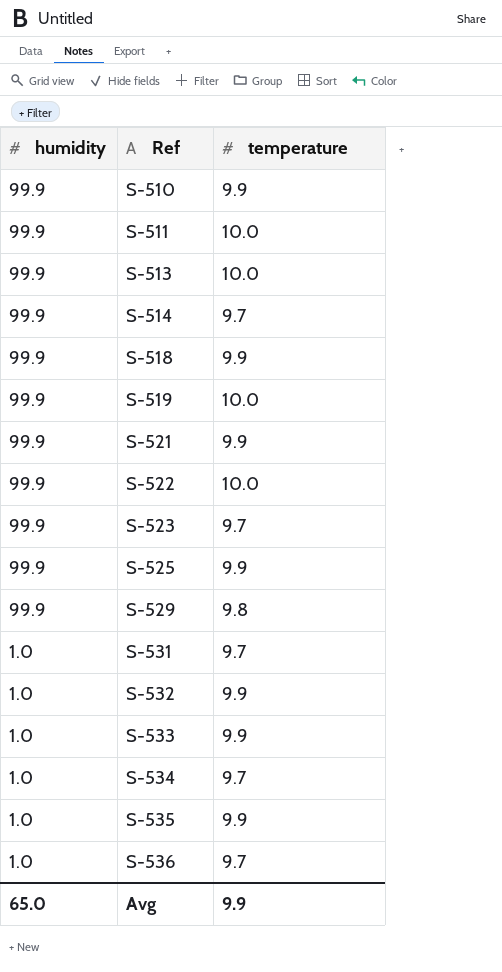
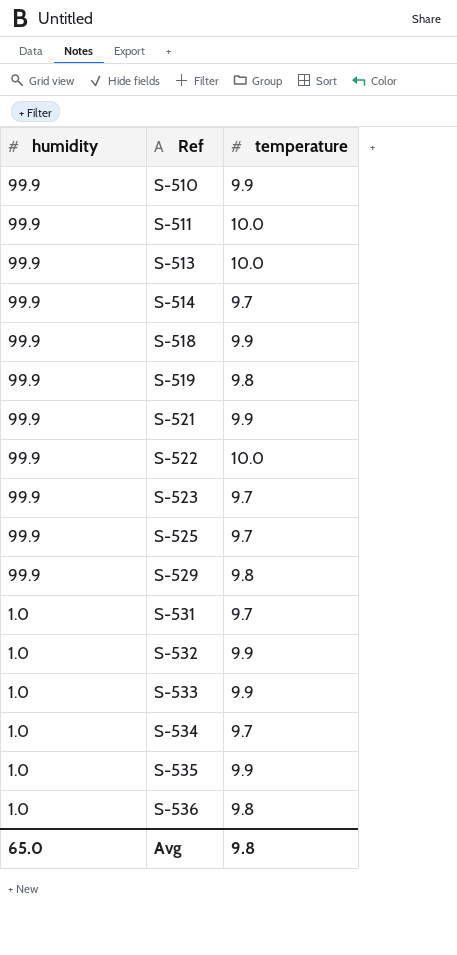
S-519 | temperature: 10.0 -> 9.8
S-525 | temperature: 9.9 -> 9.7
S-536 | temperature: 9.7 -> 9.8
Avg | temperature: 9.9 -> 9.8

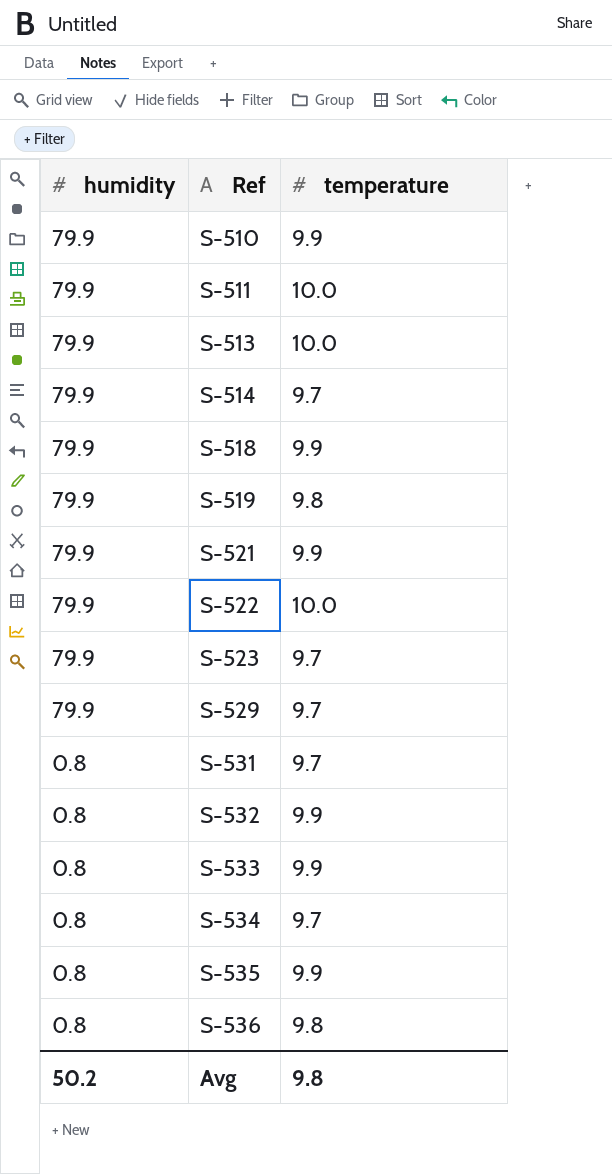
row S-525: 99.9 | 9.7 -> none
S-510 | humidity: 99.9 -> 79.9
S-511 | humidity: 99.9 -> 79.9
S-513 | humidity: 99.9 -> 79.9
S-514 | humidity: 99.9 -> 79.9
S-518 | humidity: 99.9 -> 79.9
S-519 | humidity: 99.9 -> 79.9
S-521 | humidity: 99.9 -> 79.9
S-522 | humidity: 99.9 -> 79.9
S-523 | humidity: 99.9 -> 79.9
S-529 | humidity: 99.9 -> 79.9
S-529 | temperature: 9.8 -> 9.7
S-531 | humidity: 1.0 -> 0.8
S-532 | humidity: 1.0 -> 0.8
S-533 | humidity: 1.0 -> 0.8
S-534 | humidity: 1.0 -> 0.8
S-535 | humidity: 1.0 -> 0.8
S-536 | humidity: 1.0 -> 0.8
Avg | humidity: 65.0 -> 50.2

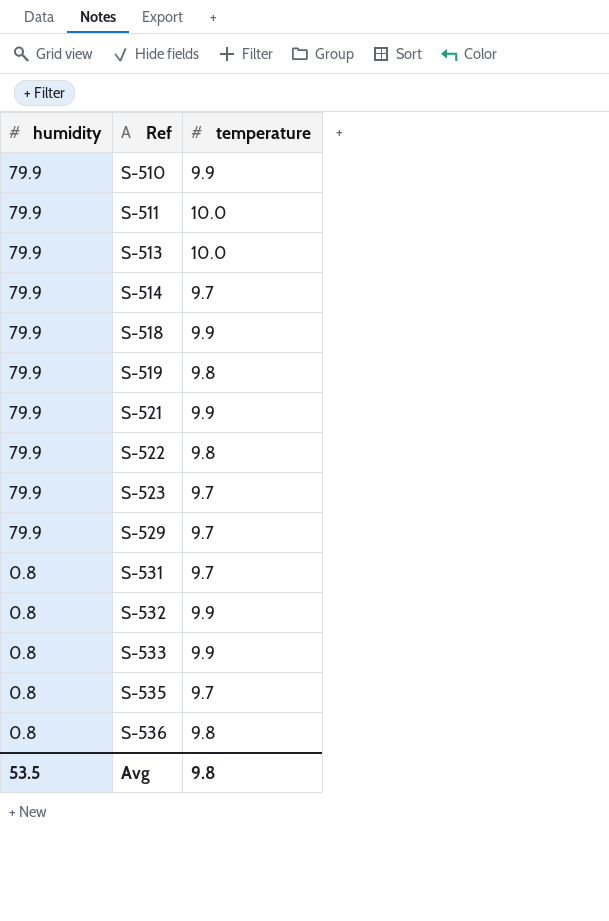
row S-534: 0.8 | 9.7 -> none
S-522 | temperature: 10.0 -> 9.8
S-535 | temperature: 9.9 -> 9.7
Avg | humidity: 50.2 -> 53.5

